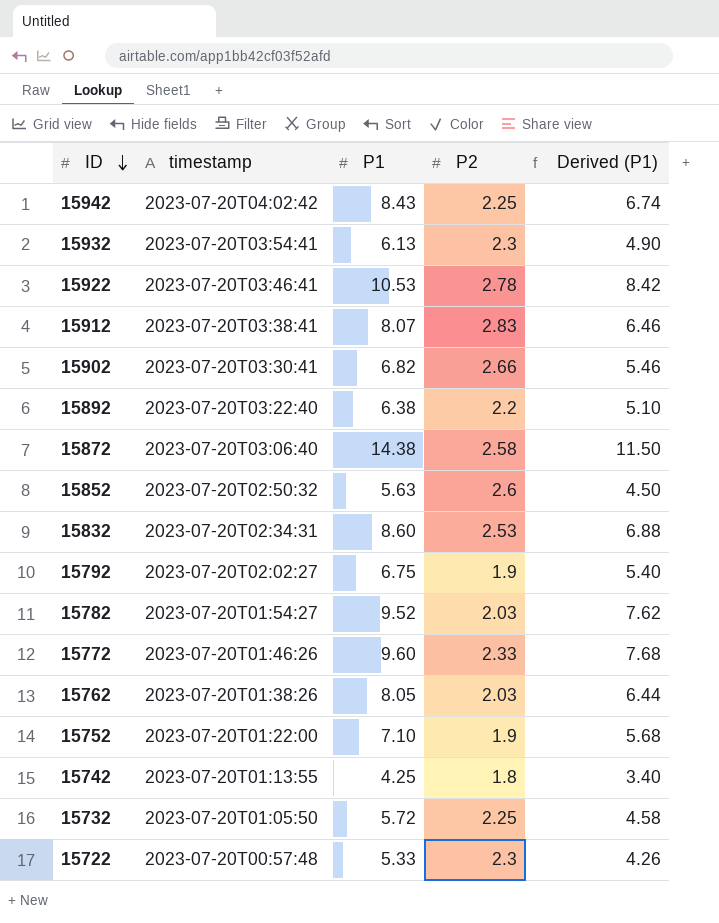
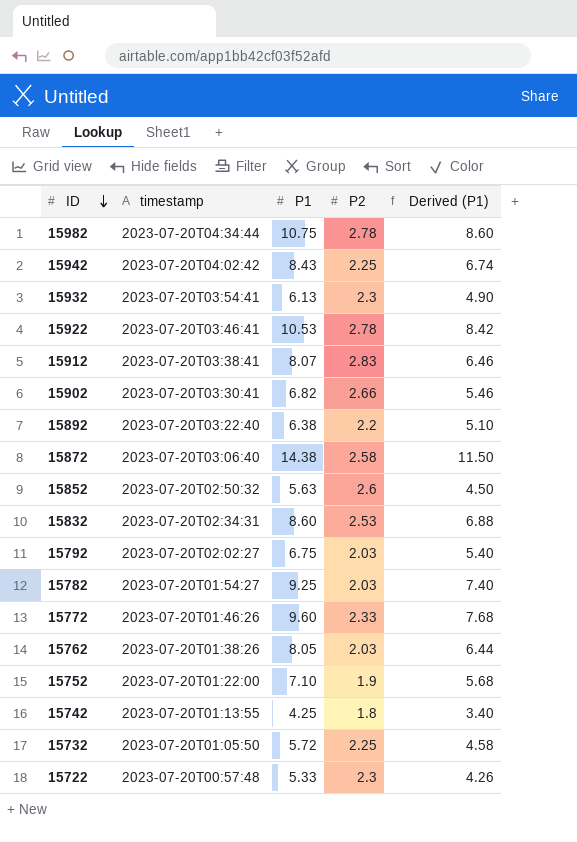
row 15982: none -> 2023-07-20T04:34:44 | 10.75 | 2.78 | 8.60
15792 | P2: 1.9 -> 2.03
15782 | P1: 9.52 -> 9.25
15782 | Derived (P1): 7.62 -> 7.40

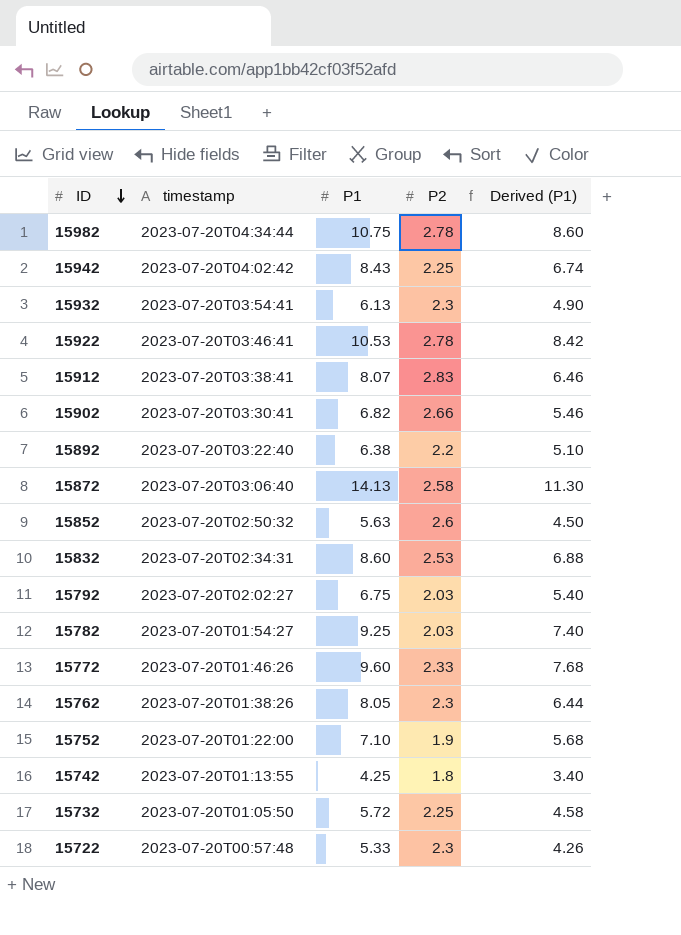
15872 | P1: 14.38 -> 14.13
15872 | Derived (P1): 11.50 -> 11.30
15762 | P2: 2.03 -> 2.3

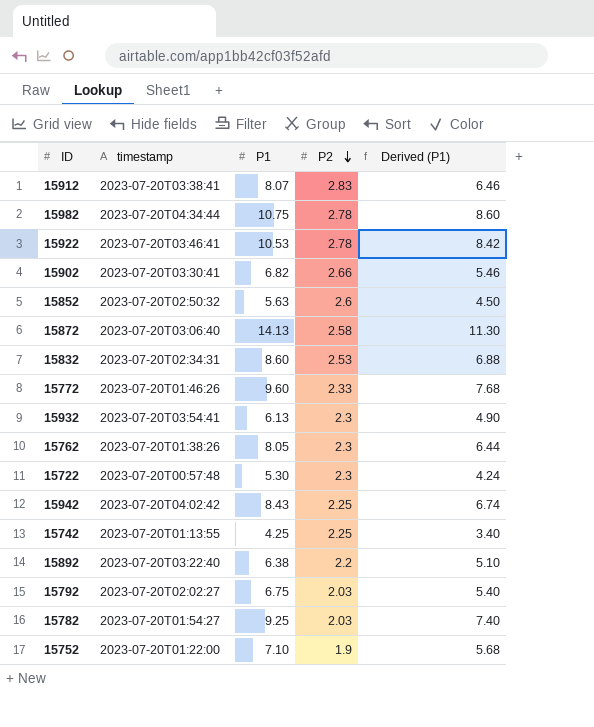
row order: ID descending -> P2 descending
row 15732: 2023-07-20T01:05:50 | 5.72 | 2.25 | 4.58 -> none
15722 | P1: 5.33 -> 5.30
15722 | Derived (P1): 4.26 -> 4.24
15742 | P2: 1.8 -> 2.25

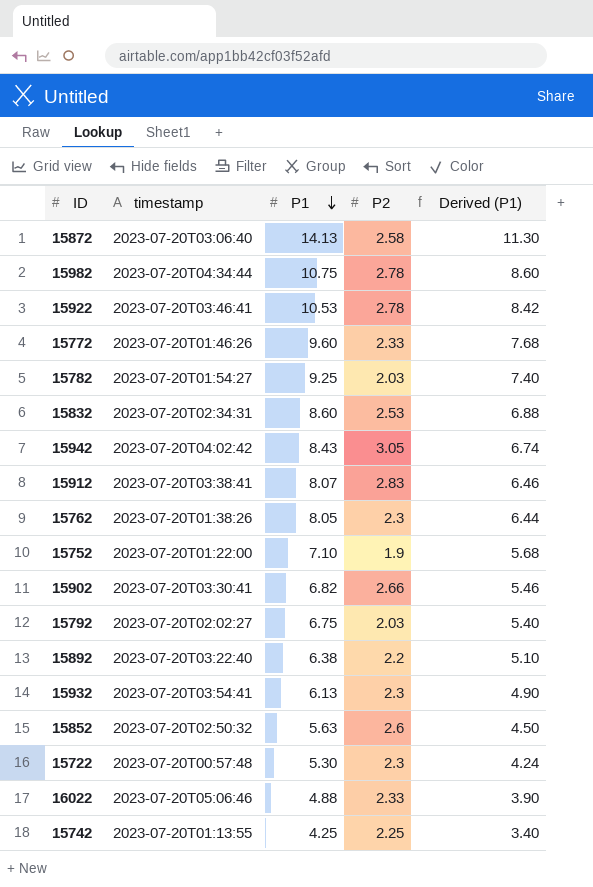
row order: P2 descending -> P1 descending
15942 | P2: 2.25 -> 3.05
row 16022: none -> 2023-07-20T05:06:46 | 4.88 | 2.33 | 3.90

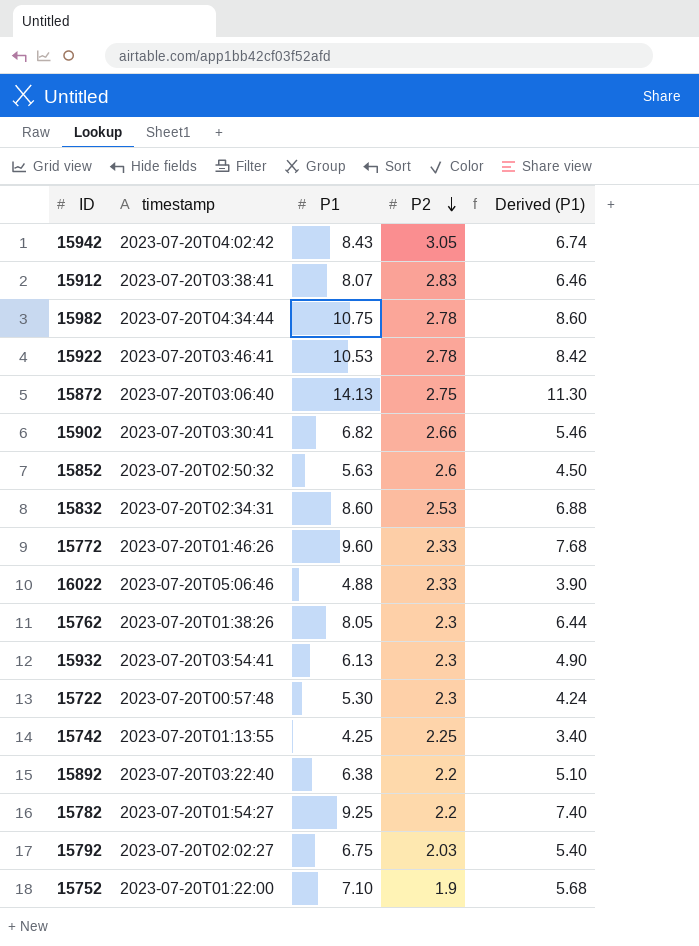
row order: P1 descending -> P2 descending
15872 | P2: 2.58 -> 2.75
15782 | P2: 2.03 -> 2.2

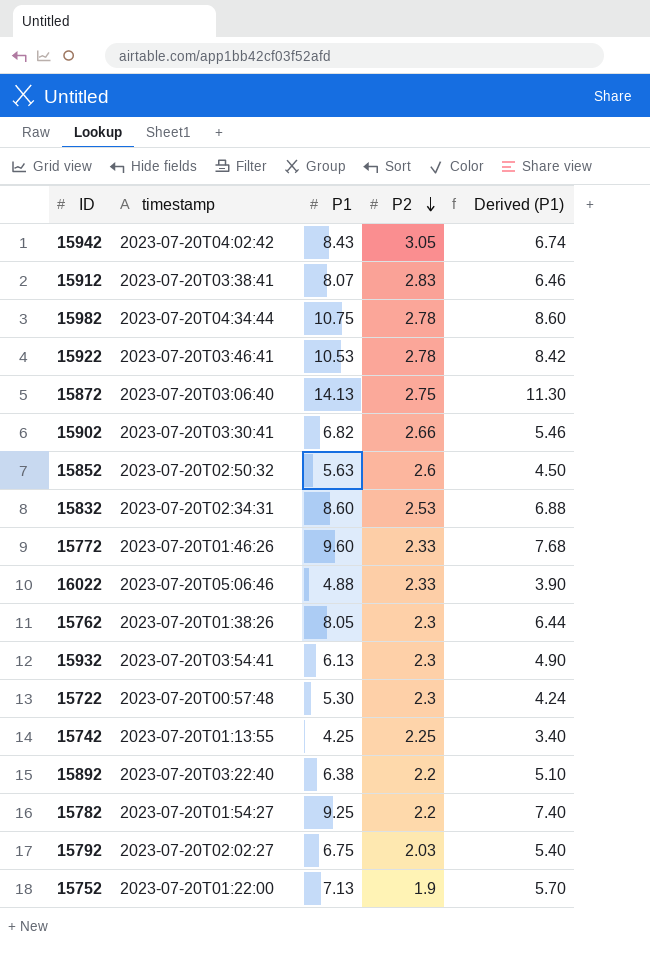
15752 | P1: 7.10 -> 7.13
15752 | Derived (P1): 5.68 -> 5.70

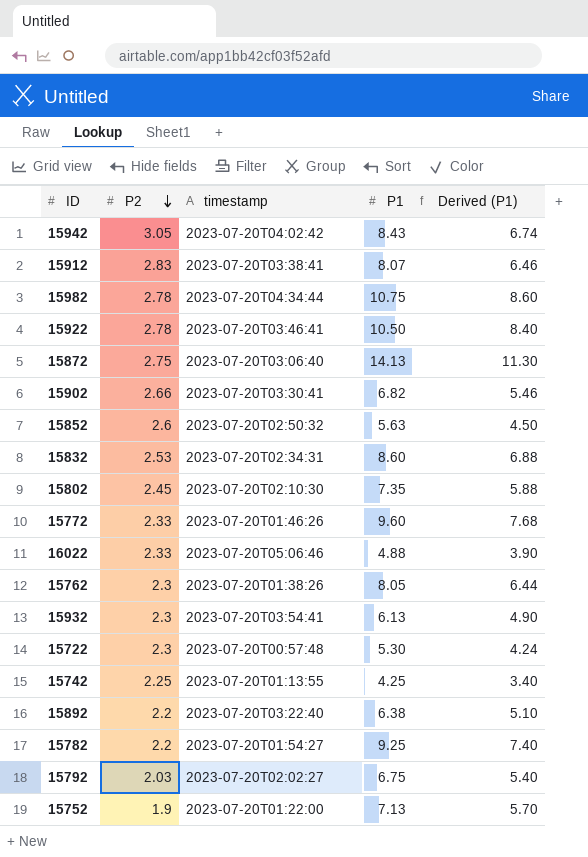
column P2 | position: 4 -> 2
15922 | P1: 10.53 -> 10.50
15922 | Derived (P1): 8.42 -> 8.40
row 15802: none -> 2.45 | 2023-07-20T02:10:30 | 7.35 | 5.88

